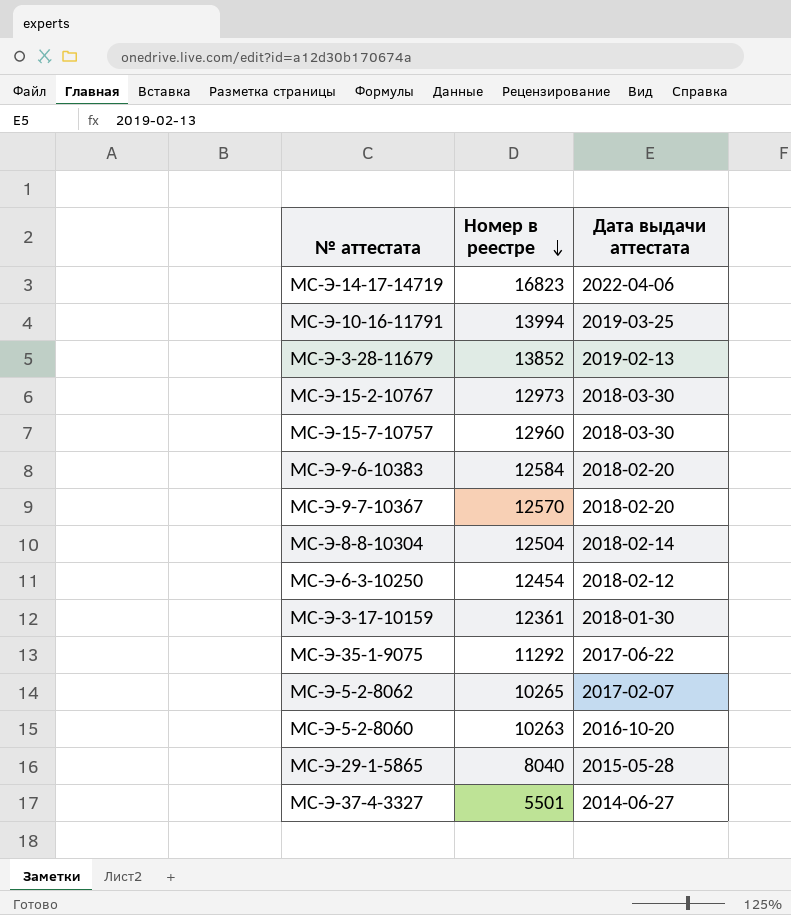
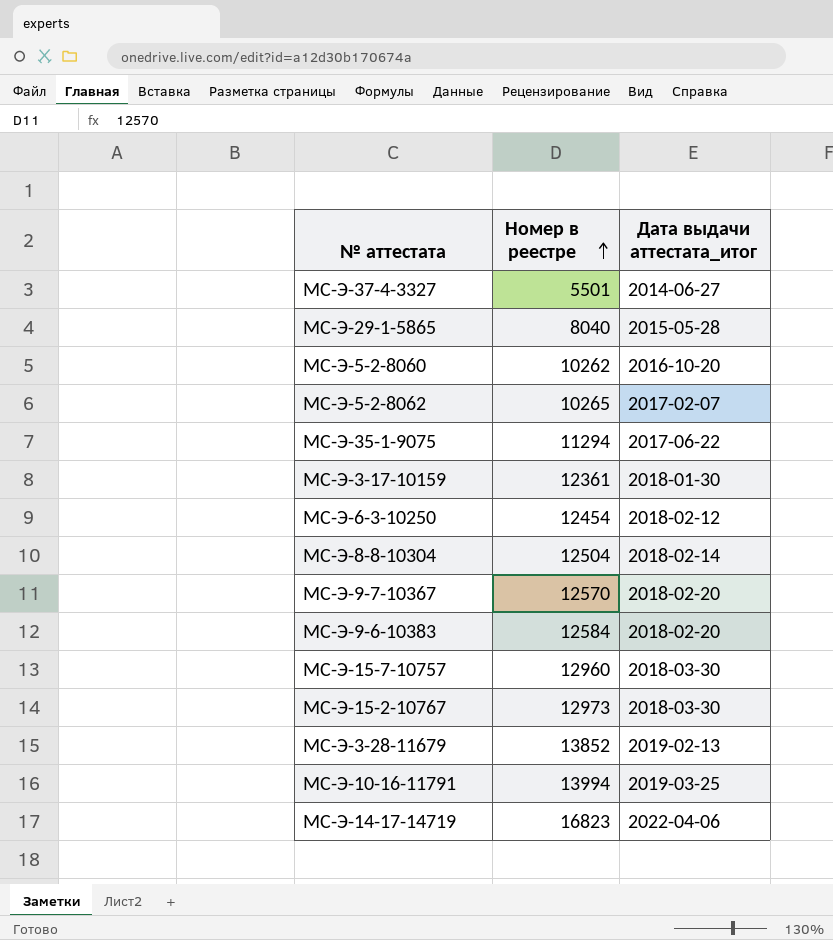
row order: Номер в реестре descending -> Номер в реестре ascending
column name: Дата выдачи аттестата -> Дата выдачи аттестата_итог
МС-Э-5-2-8060 | Номер в реестре: 10263 -> 10262
МС-Э-35-1-9075 | Номер в реестре: 11292 -> 11294

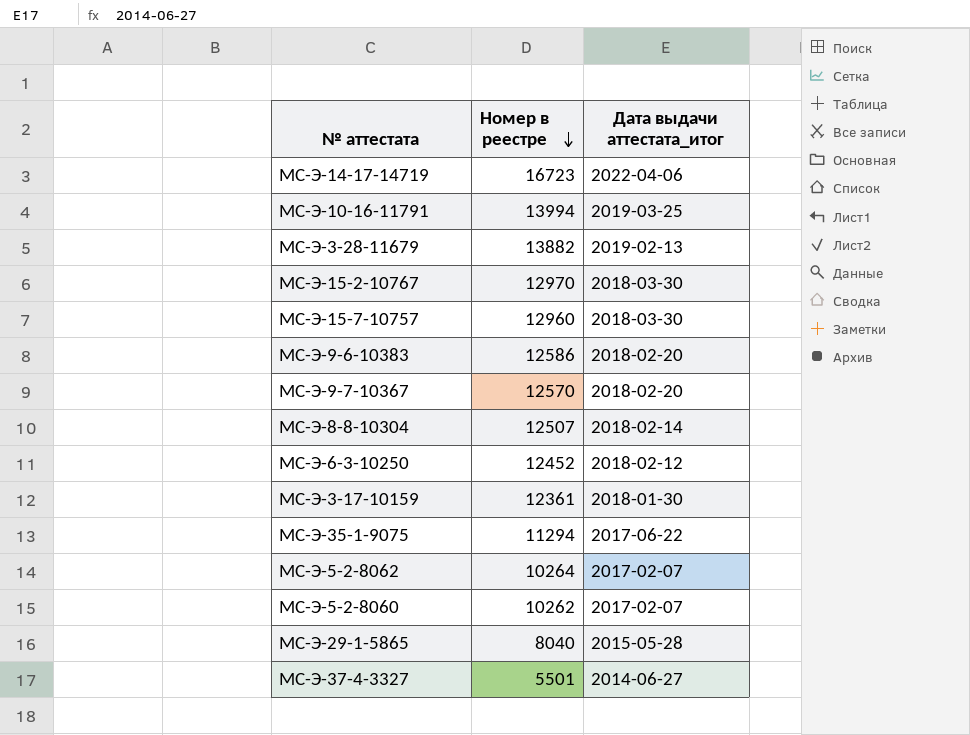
row order: Номер в реестре ascending -> Номер в реестре descending
МС-Э-14-17-14719 | Номер в реестре: 16823 -> 16723
МС-Э-3-28-11679 | Номер в реестре: 13852 -> 13882
МС-Э-15-2-10767 | Номер в реестре: 12973 -> 12970
МС-Э-9-6-10383 | Номер в реестре: 12584 -> 12586
МС-Э-8-8-10304 | Номер в реестре: 12504 -> 12507
МС-Э-6-3-10250 | Номер в реестре: 12454 -> 12452
МС-Э-5-2-8062 | Номер в реестре: 10265 -> 10264
МС-Э-5-2-8060 | Дата выдачи аттестата_итог: 2016-10-20 -> 2017-02-07

